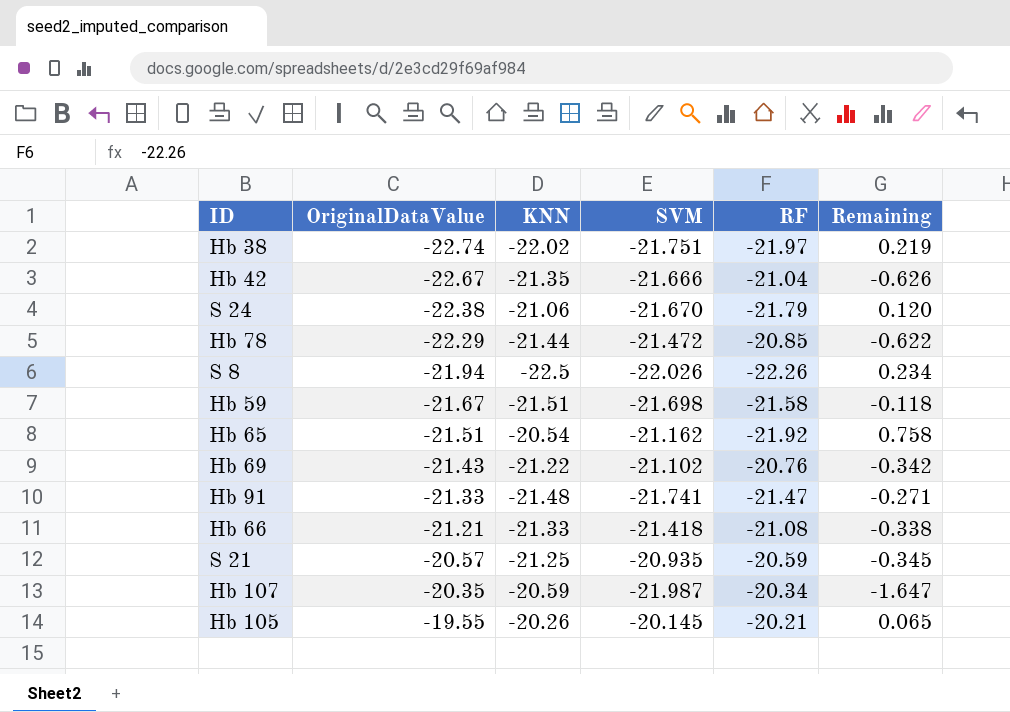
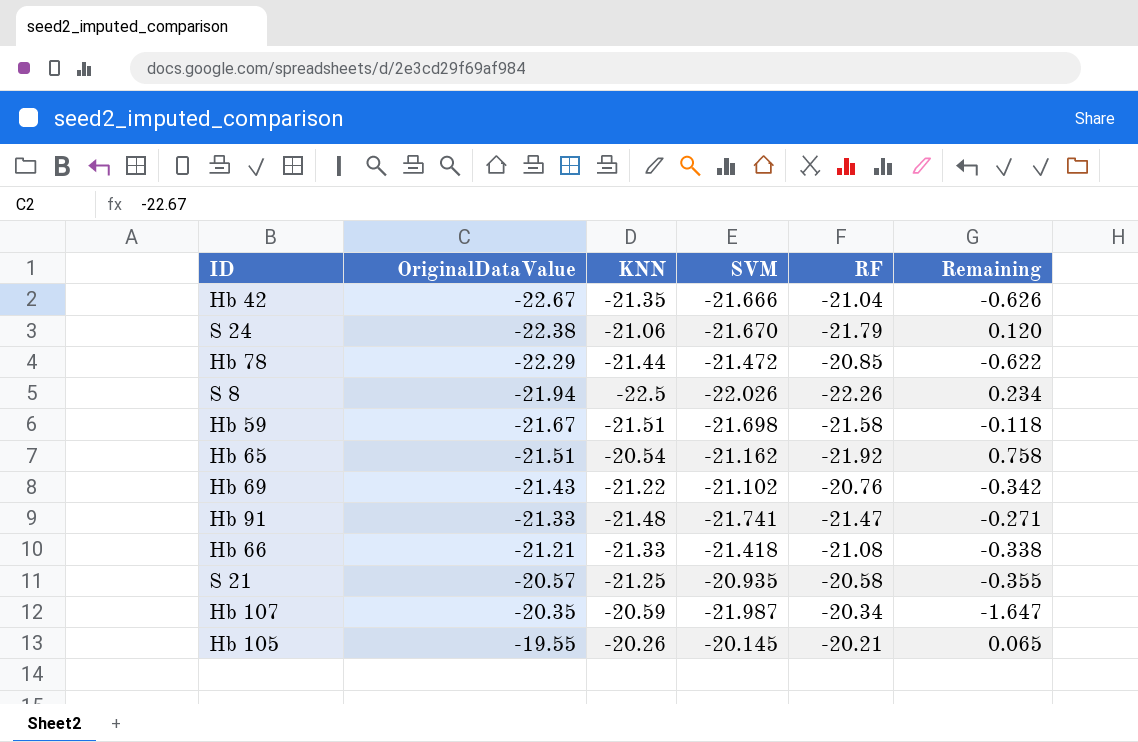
row Hb 38: -22.74 | -22.02 | -21.751 | -21.97 | 0.219 -> none
S 21 | RF: -20.59 -> -20.58
S 21 | Remaining: -0.345 -> -0.355

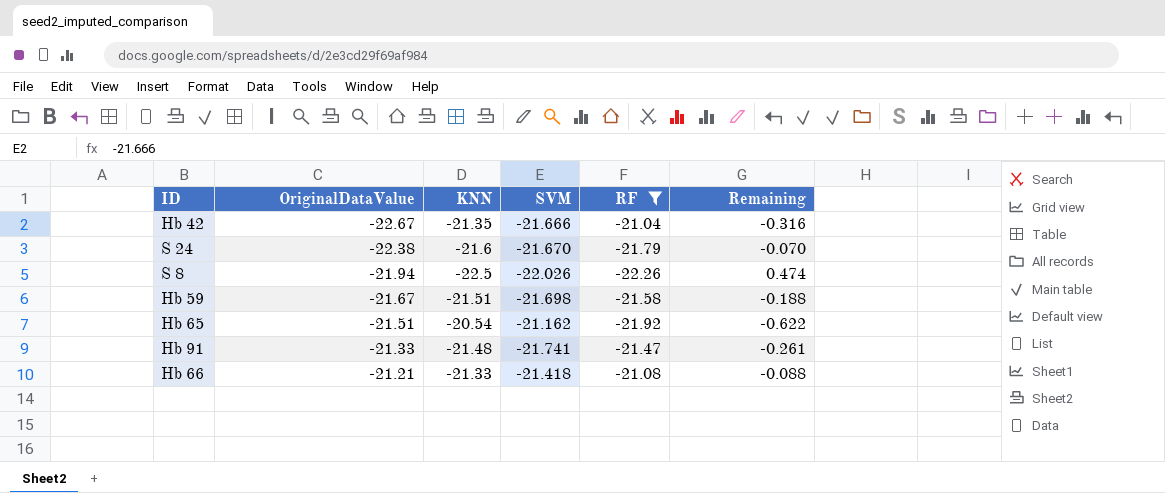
filter: none -> RF <= -21.04
column Remaining | formula: [SVM] - [RF] -> [SVM] - [KNN]
S 24 | KNN: -21.06 -> -21.6

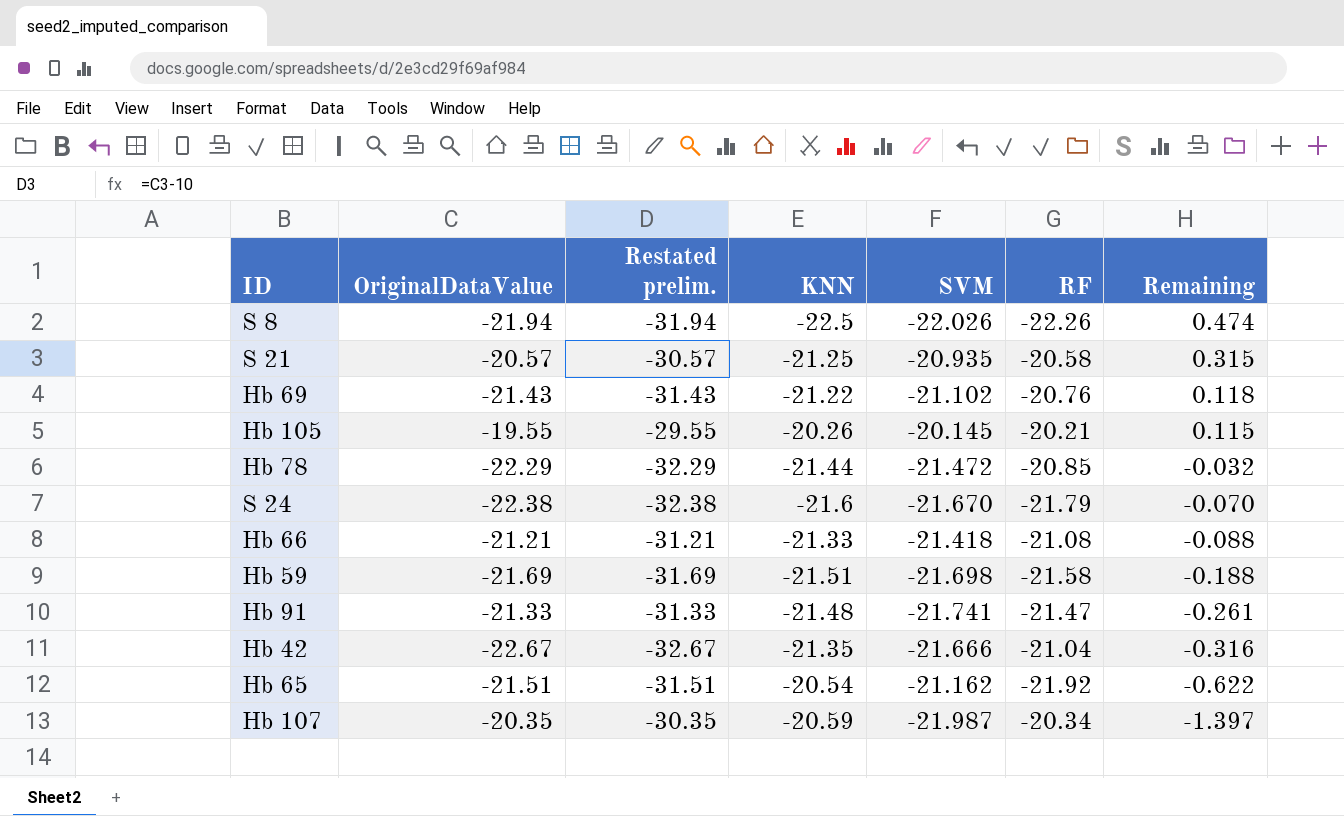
filter: RF <= -21.04 -> none
row order: OriginalDataValue ascending -> Remaining descending
column Restated prelim. | formula: none -> [OriginalDataValue] - 10
Hb 59 | OriginalDataValue: -21.67 -> -21.69

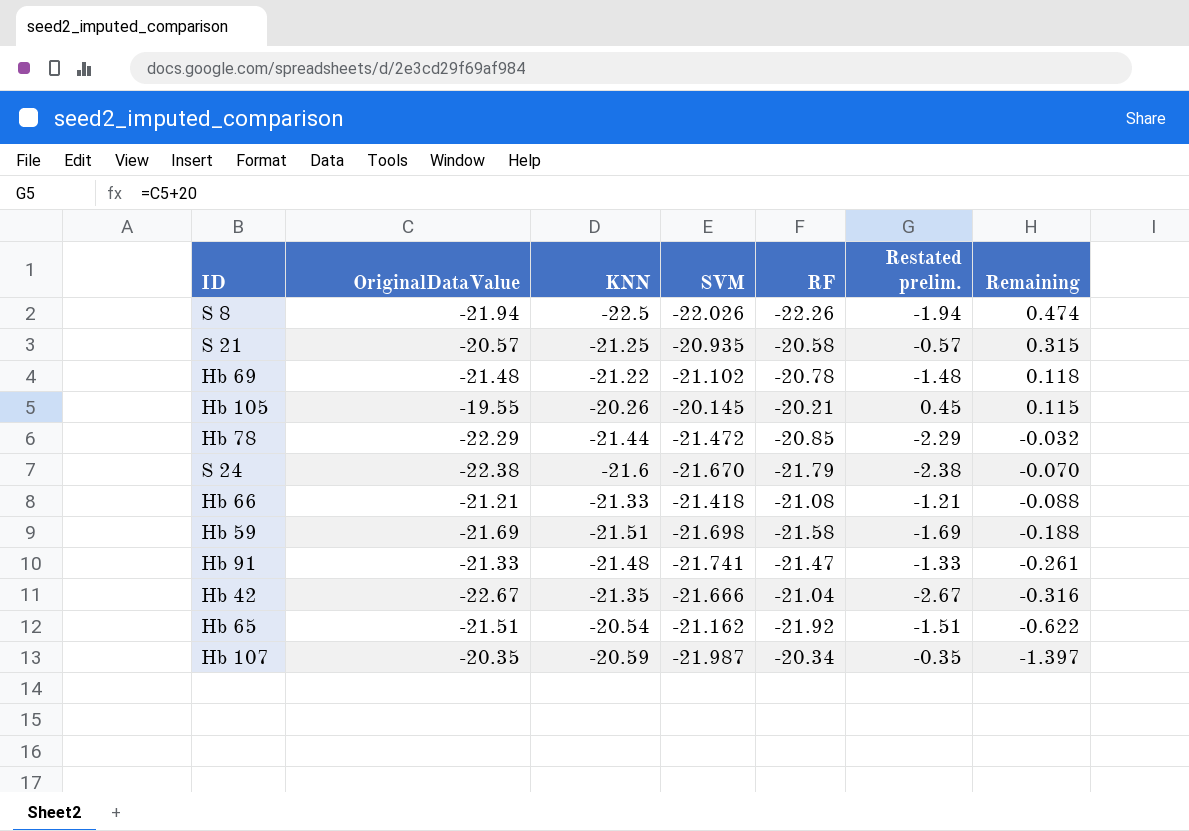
column Restated prelim. | formula: [OriginalDataValue] - 10 -> [OriginalDataValue] + 20
column Restated prelim. | position: 3 -> 6
Hb 69 | OriginalDataValue: -21.43 -> -21.48
Hb 69 | RF: -20.76 -> -20.78

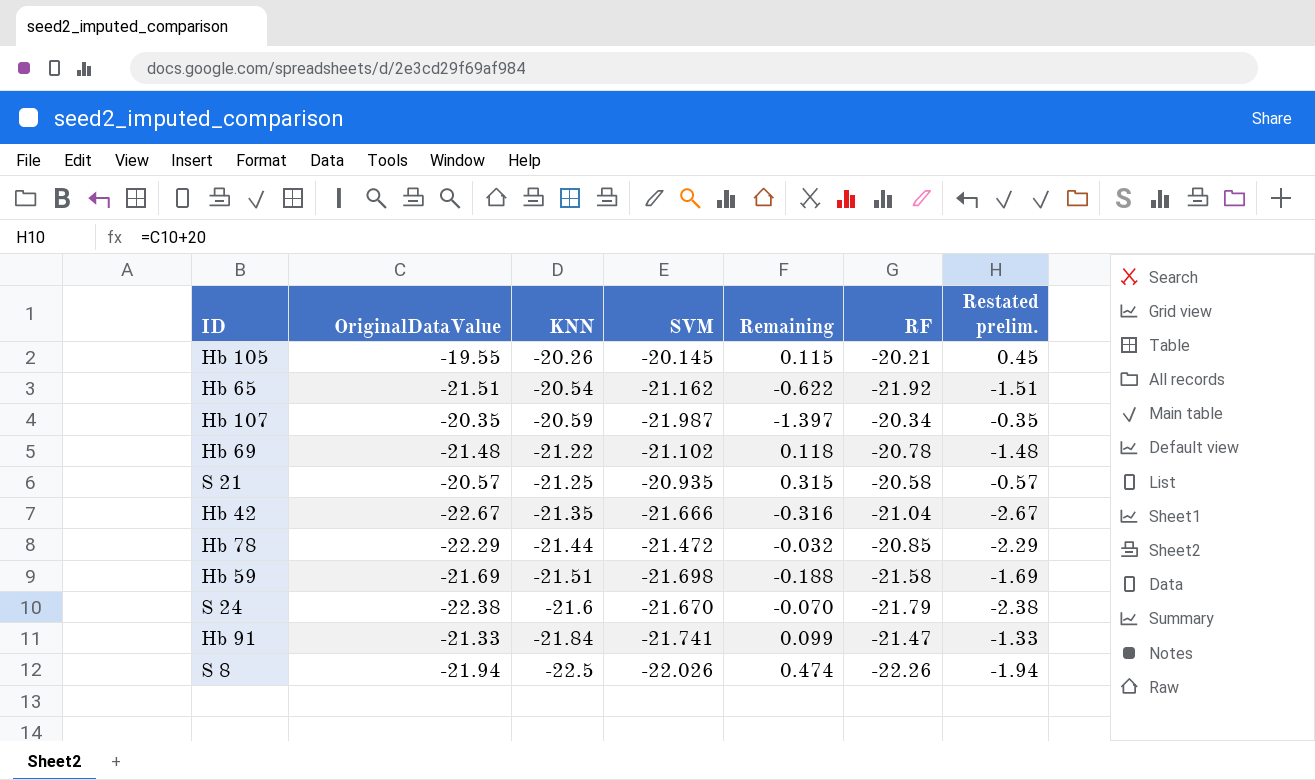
row order: Remaining descending -> KNN descending
column Remaining | position: 7 -> 5
row Hb 66: -21.21 | -21.33 | -21.418 | -21.08 | -1.21 | -0.088 -> none
Hb 91 | KNN: -21.48 -> -21.84
Hb 91 | Remaining: -0.261 -> 0.099

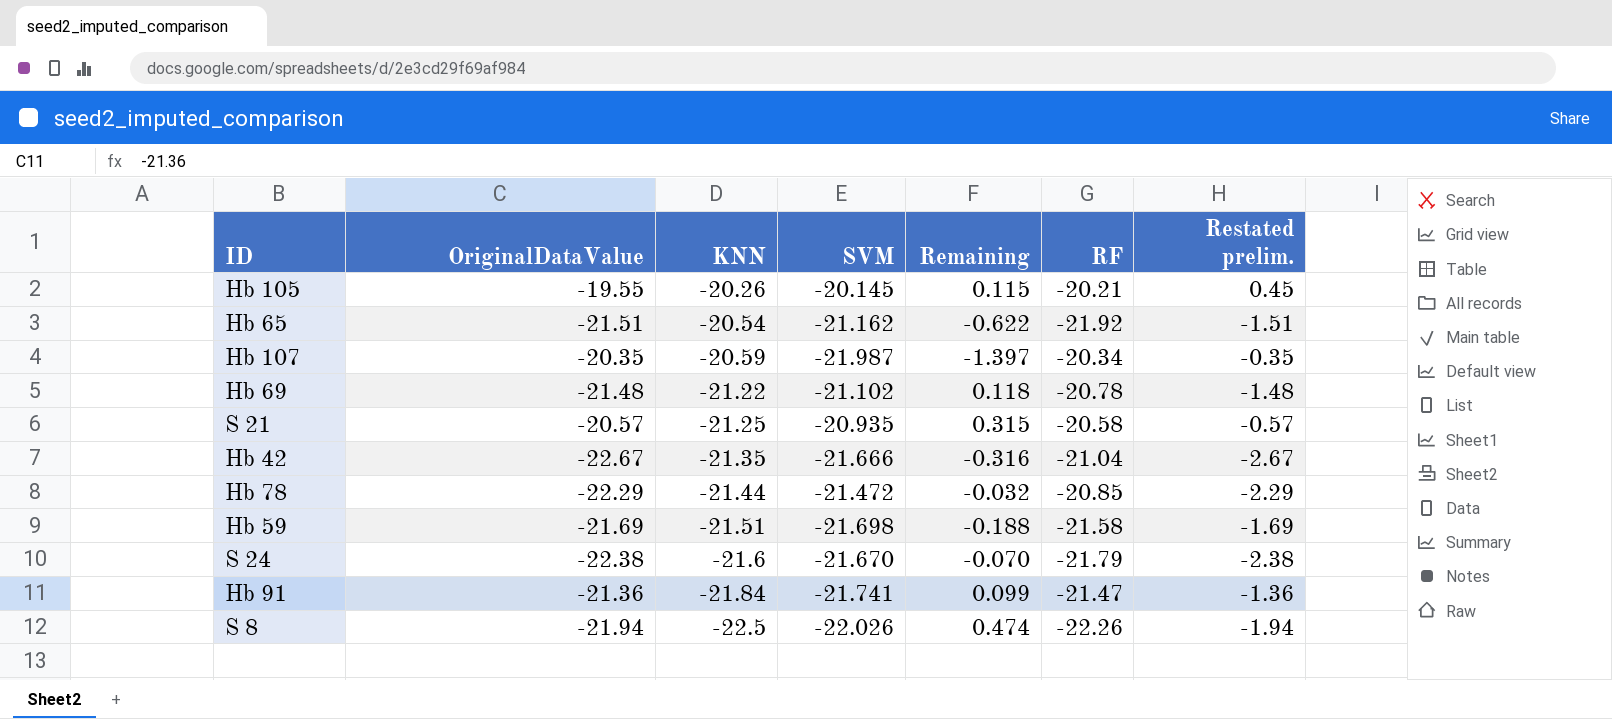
Hb 91 | OriginalDataValue: -21.33 -> -21.36
Hb 91 | Restated prelim.: -1.33 -> -1.36

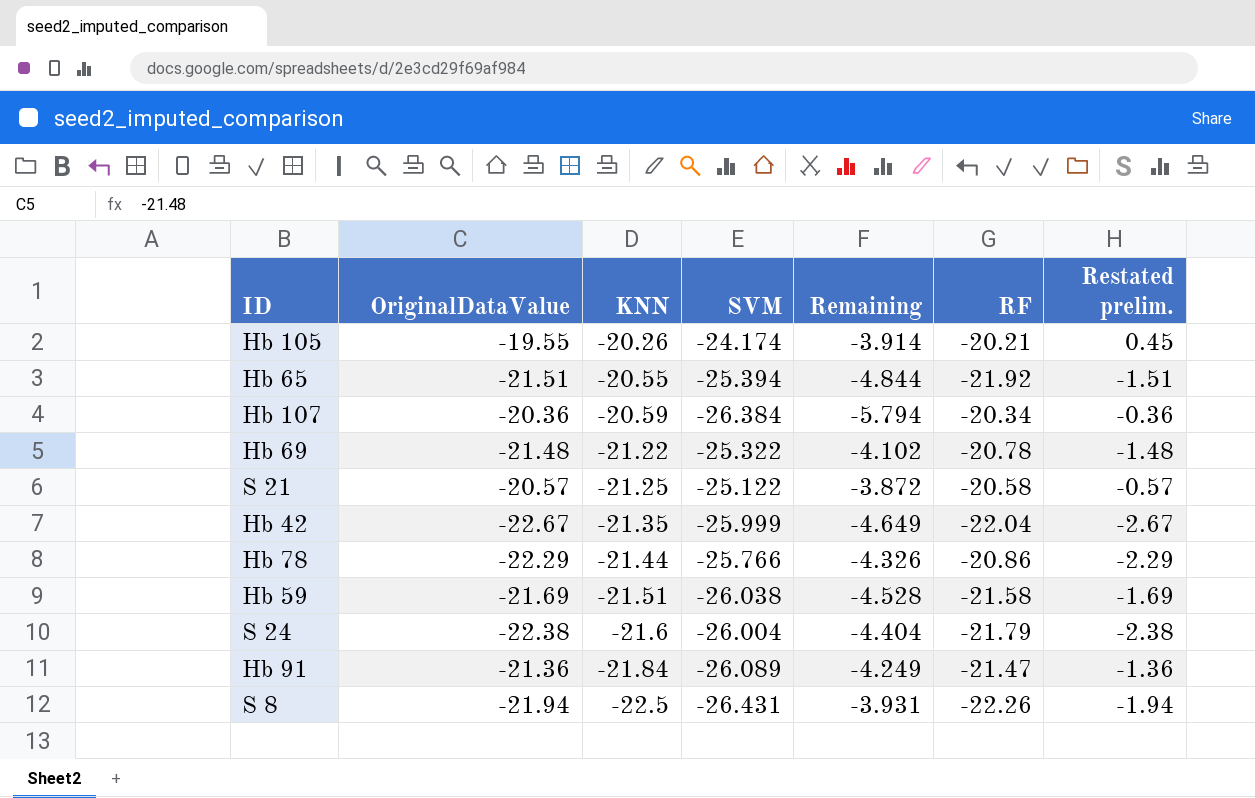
Hb 105 | SVM: -20.145 -> -24.174
Hb 105 | Remaining: 0.115 -> -3.914
Hb 65 | KNN: -20.54 -> -20.55
Hb 65 | SVM: -21.162 -> -25.394
Hb 65 | Remaining: -0.622 -> -4.844
Hb 107 | OriginalDataValue: -20.35 -> -20.36
Hb 107 | SVM: -21.987 -> -26.384
Hb 107 | Remaining: -1.397 -> -5.794
Hb 107 | Restated prelim.: -0.35 -> -0.36
Hb 69 | SVM: -21.102 -> -25.322
Hb 69 | Remaining: 0.118 -> -4.102
S 21 | SVM: -20.935 -> -25.122
S 21 | Remaining: 0.315 -> -3.872
Hb 42 | SVM: -21.666 -> -25.999
Hb 42 | Remaining: -0.316 -> -4.649
Hb 42 | RF: -21.04 -> -22.04
Hb 78 | SVM: -21.472 -> -25.766
Hb 78 | Remaining: -0.032 -> -4.326
Hb 78 | RF: -20.85 -> -20.86
Hb 59 | SVM: -21.698 -> -26.038
Hb 59 | Remaining: -0.188 -> -4.528
S 24 | SVM: -21.670 -> -26.004
S 24 | Remaining: -0.070 -> -4.404
Hb 91 | SVM: -21.741 -> -26.089
Hb 91 | Remaining: 0.099 -> -4.249
S 8 | SVM: -22.026 -> -26.431
S 8 | Remaining: 0.474 -> -3.931

